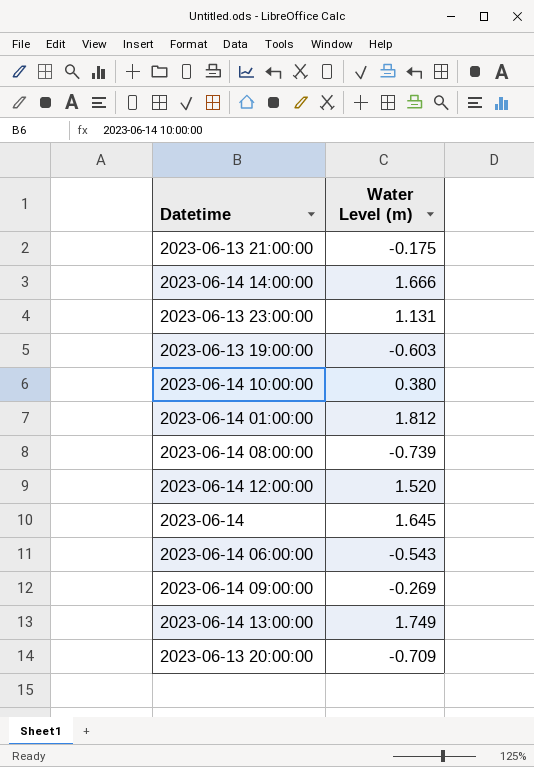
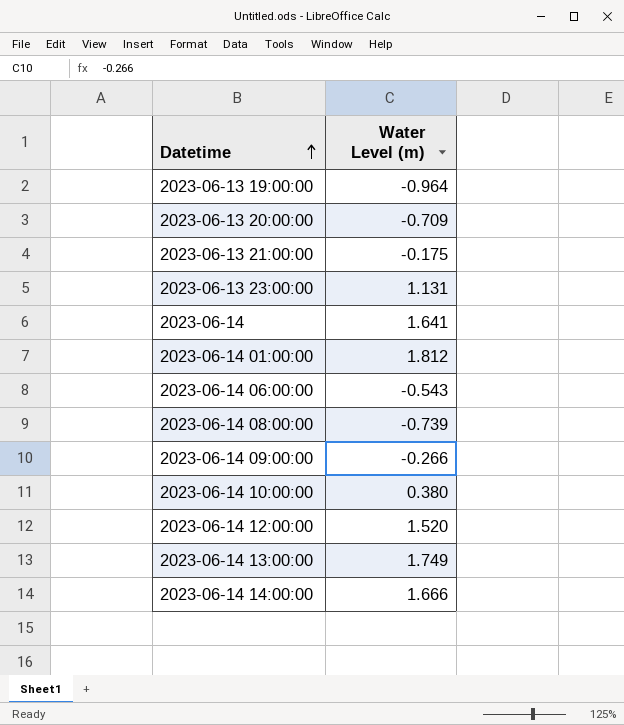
row order: none -> Datetime ascending
2023-06-13 19:00:00 | Water Level (m): -0.603 -> -0.964
2023-06-14 | Water Level (m): 1.645 -> 1.641
2023-06-14 09:00:00 | Water Level (m): -0.269 -> -0.266

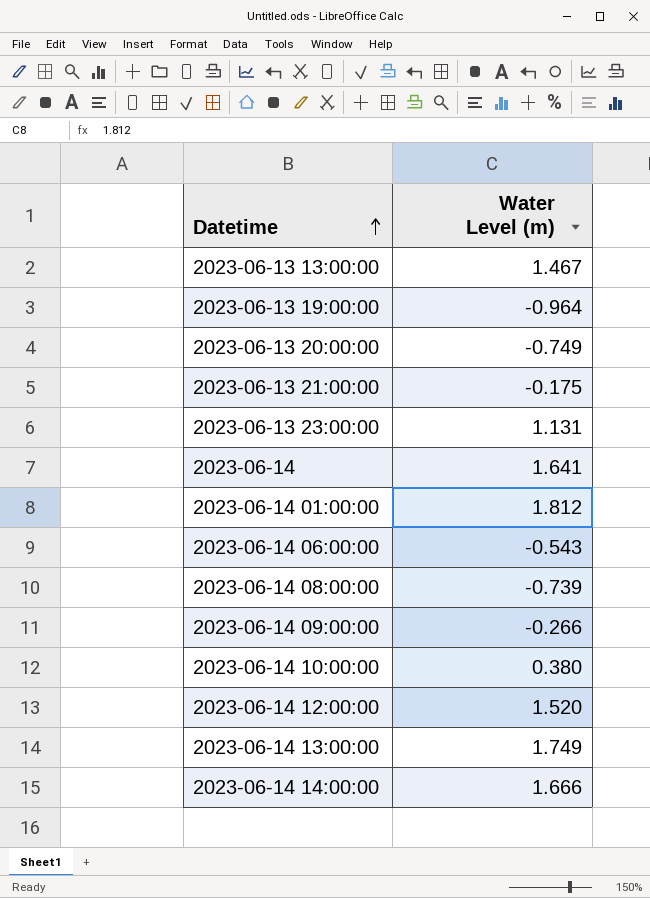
row 2023-06-13 13:00:00: none -> 1.467
2023-06-13 20:00:00 | Water Level (m): -0.709 -> -0.749

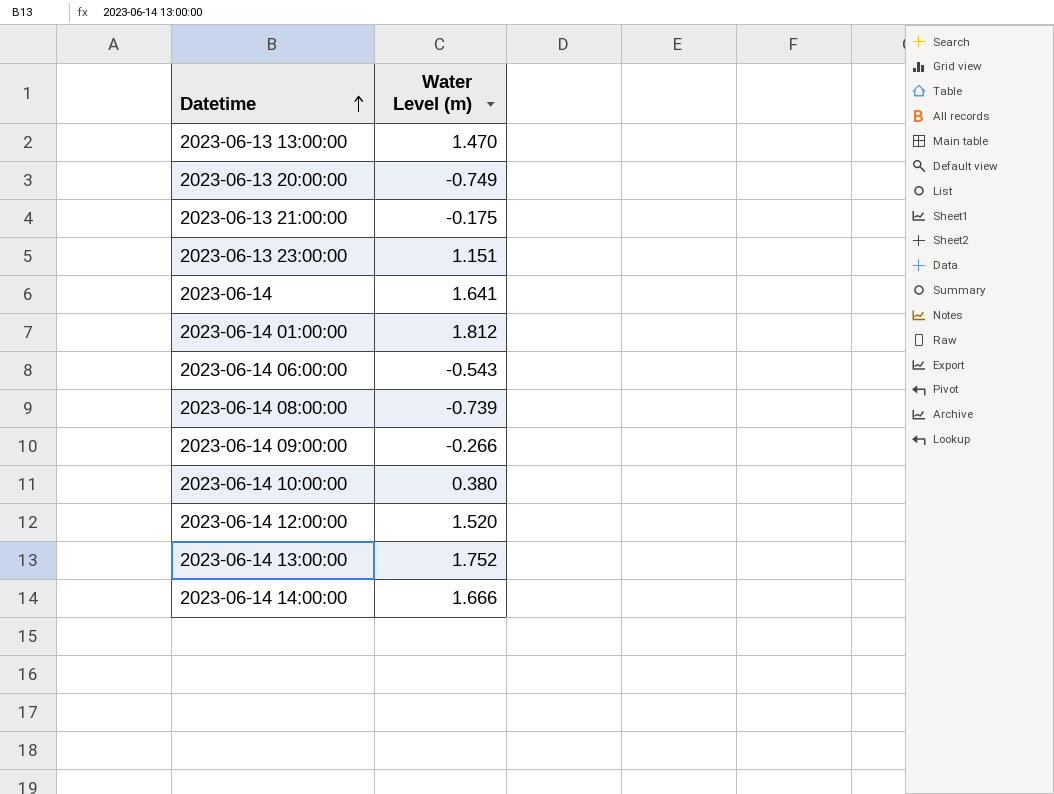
row 2023-06-13 19:00:00: -0.964 -> none
2023-06-13 13:00:00 | Water Level (m): 1.467 -> 1.470
2023-06-13 23:00:00 | Water Level (m): 1.131 -> 1.151
2023-06-14 13:00:00 | Water Level (m): 1.749 -> 1.752

